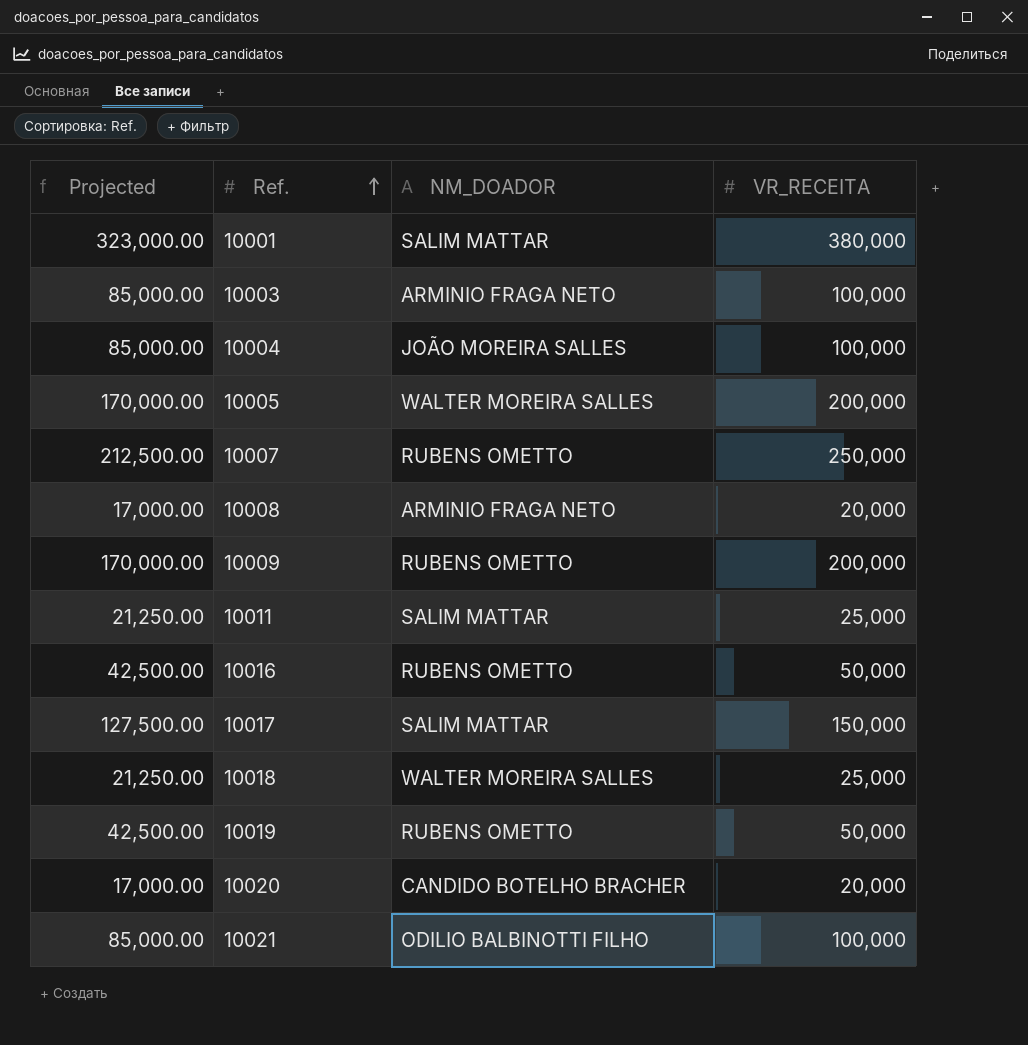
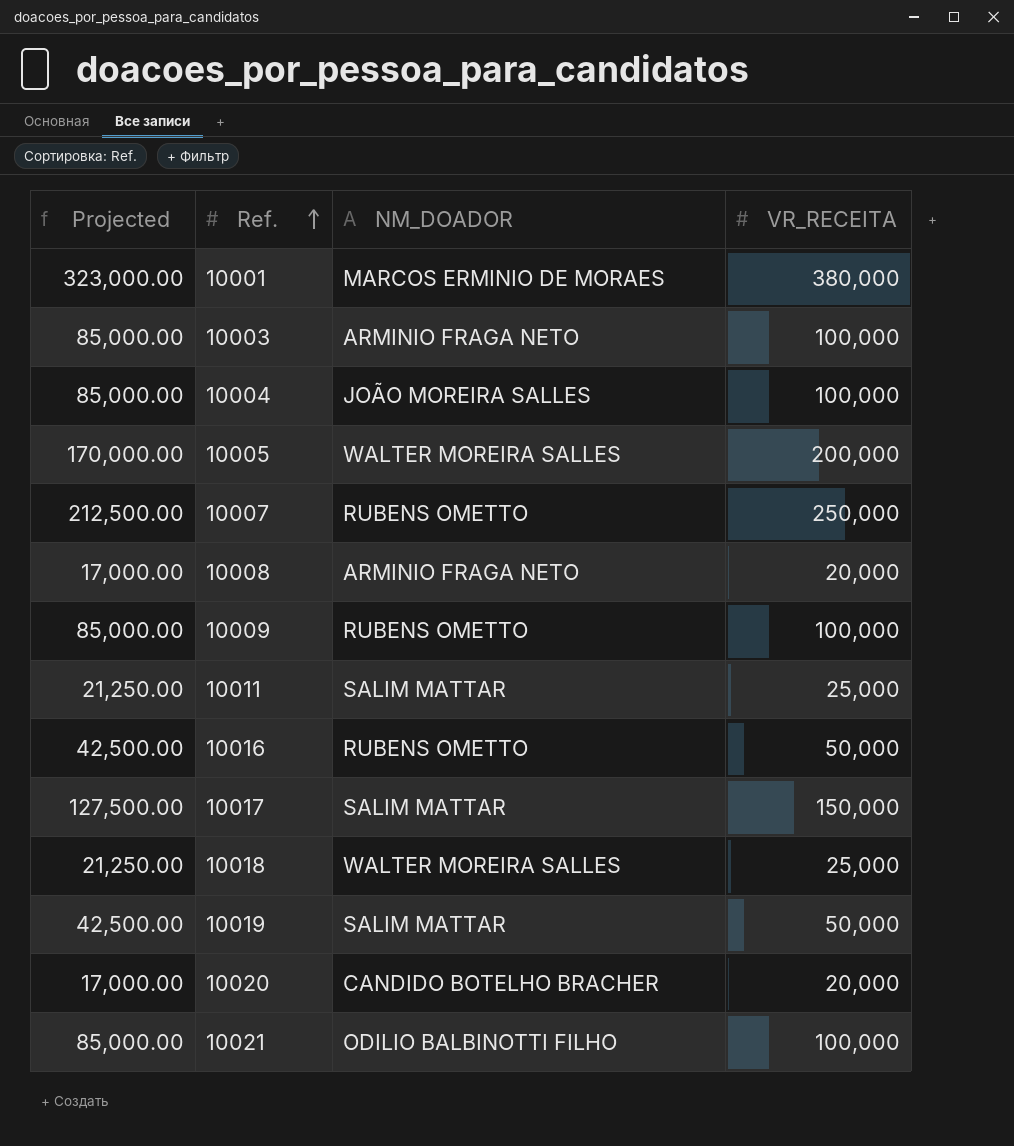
10001 | NM_DOADOR: SALIM MATTAR -> MARCOS ERMINIO DE MORAES
10009 | Projected: 170,000.00 -> 85,000.00
10009 | VR_RECEITA: 200,000 -> 100,000
10019 | NM_DOADOR: RUBENS OMETTO -> SALIM MATTAR

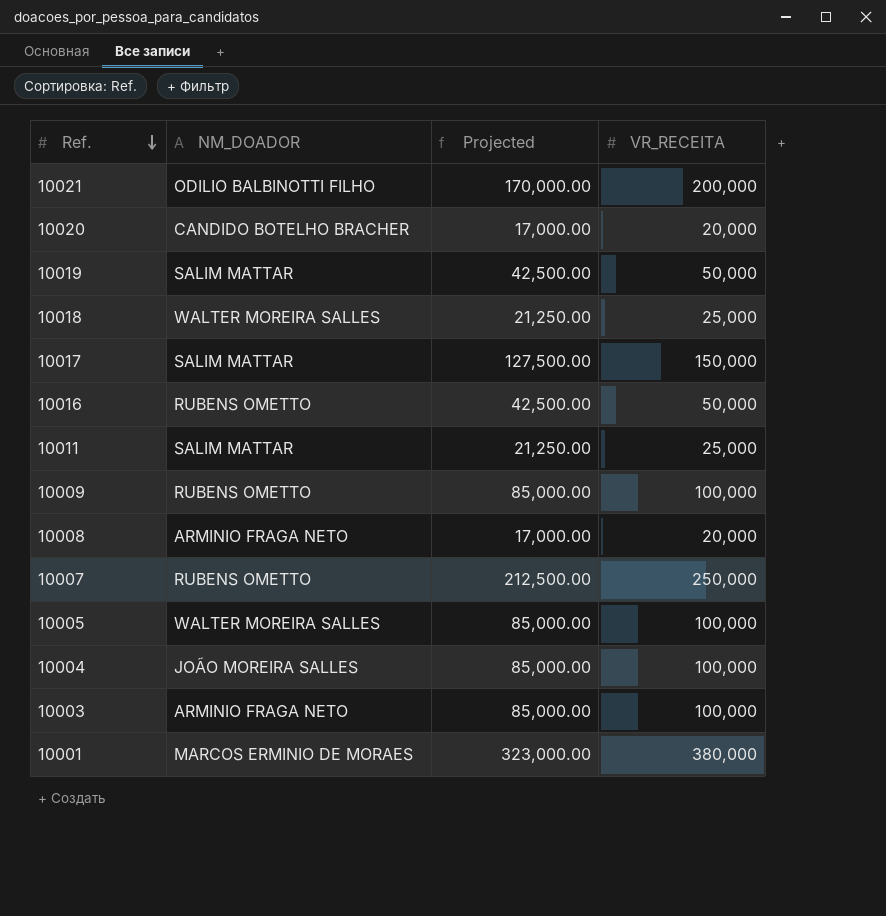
row order: Ref. ascending -> Ref. descending
column Projected | position: 1 -> 3
10021 | Projected: 85,000.00 -> 170,000.00
10021 | VR_RECEITA: 100,000 -> 200,000
10005 | Projected: 170,000.00 -> 85,000.00
10005 | VR_RECEITA: 200,000 -> 100,000

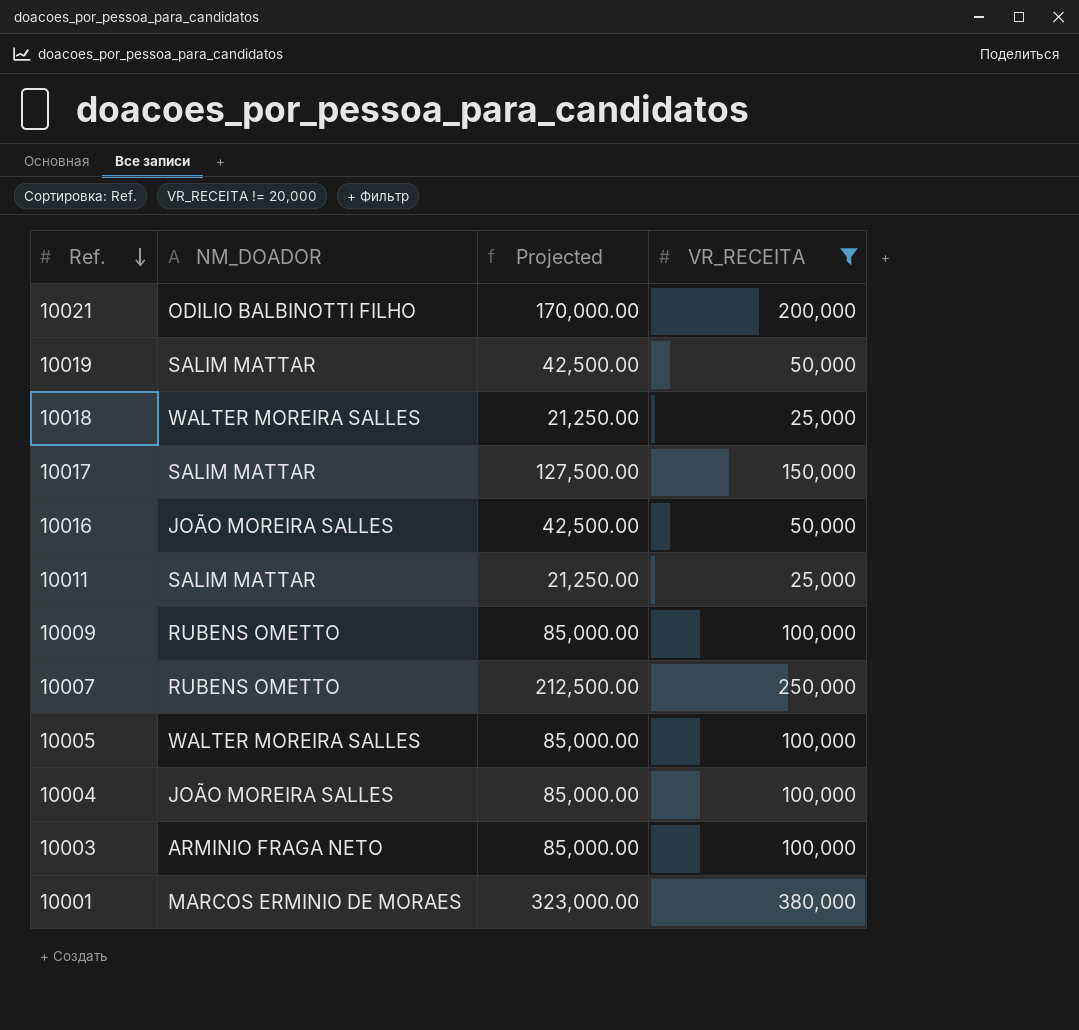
filter: none -> VR_RECEITA != 20,000
10016 | NM_DOADOR: RUBENS OMETTO -> JOÃO MOREIRA SALLES

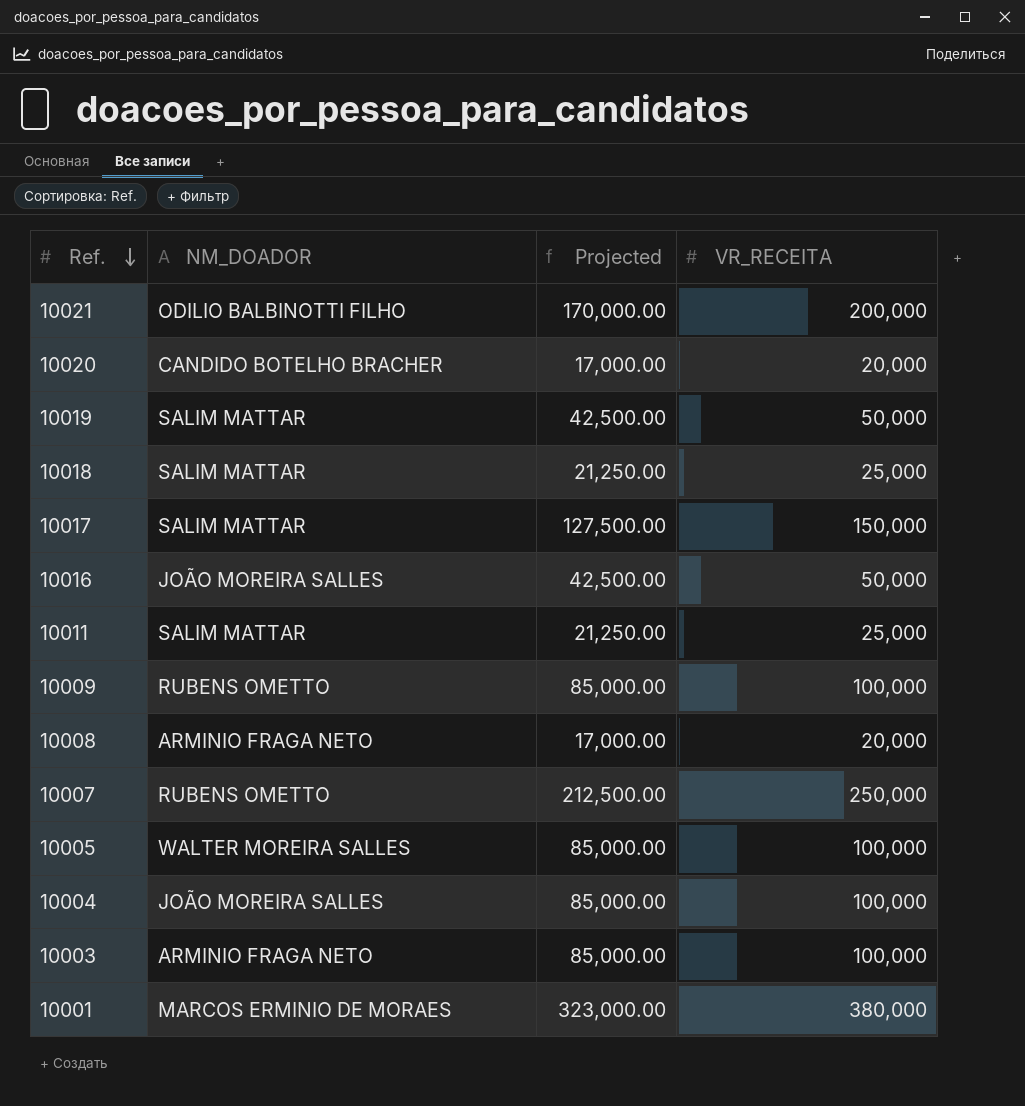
filter: VR_RECEITA != 20,000 -> none
10018 | NM_DOADOR: WALTER MOREIRA SALLES -> SALIM MATTAR

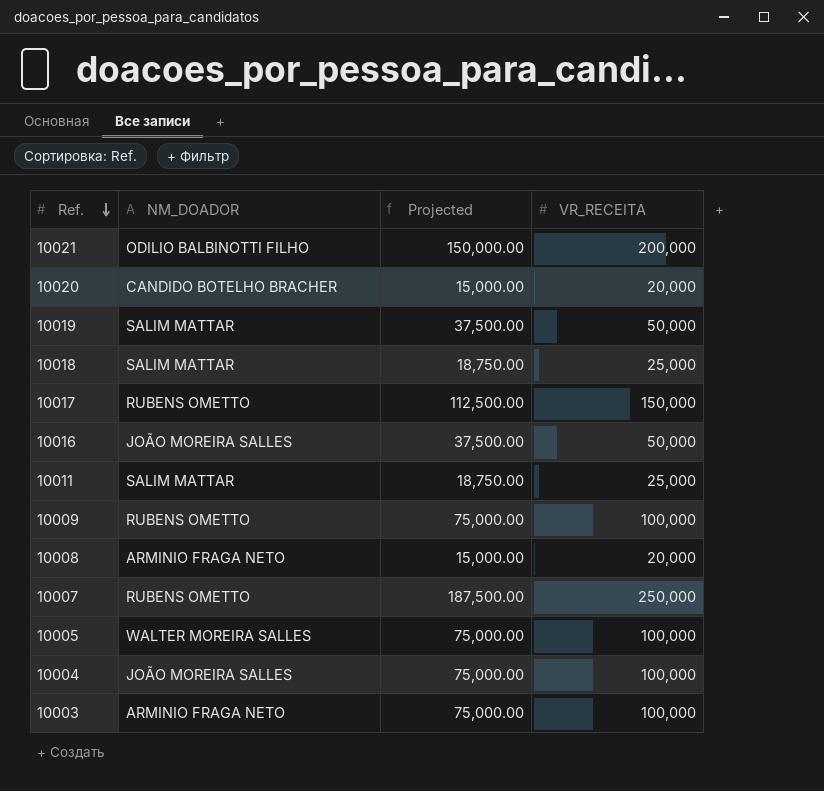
column Projected | formula: [VR_RECEITA] * 0.85 -> [VR_RECEITA] * 0.75
row 10001: MARCOS ERMINIO DE MORAES | 323,000.00 | 380,000 -> none
10017 | NM_DOADOR: SALIM MATTAR -> RUBENS OMETTO

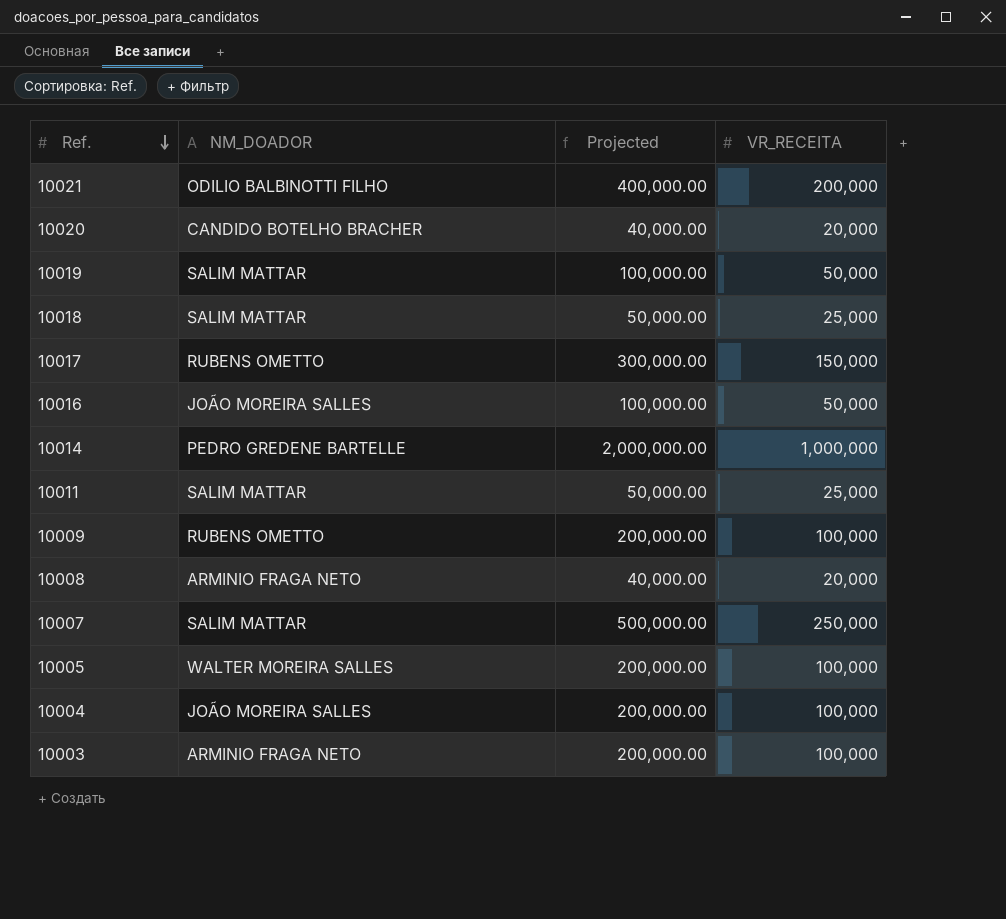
column Projected | formula: [VR_RECEITA] * 0.75 -> [VR_RECEITA] * 2
row 10014: none -> PEDRO GREDENE BARTELLE | 2,000,000.00 | 1,000,000
10007 | NM_DOADOR: RUBENS OMETTO -> SALIM MATTAR

